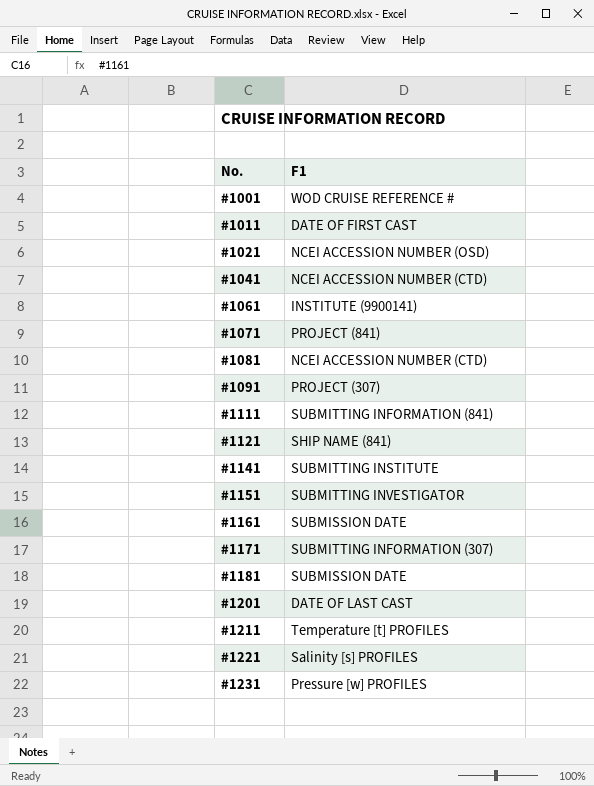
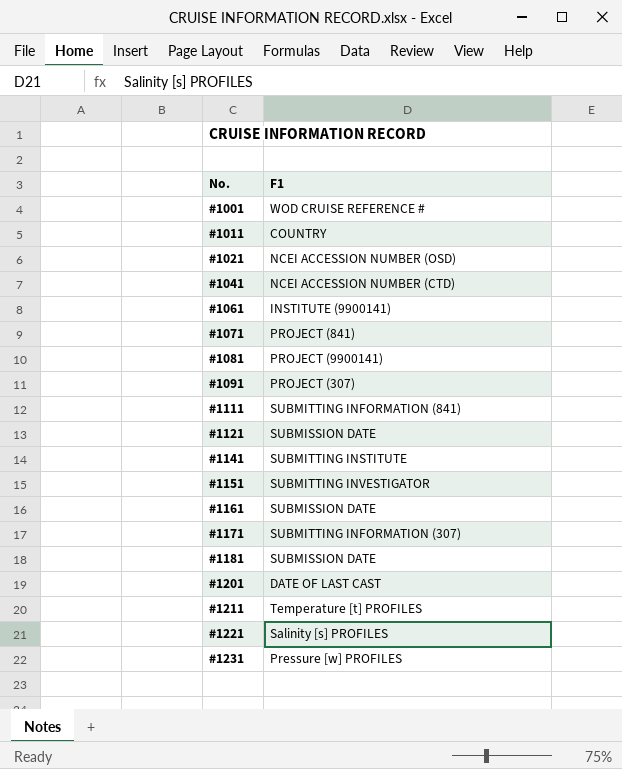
#1011 | F1: DATE OF FIRST CAST -> COUNTRY
#1081 | F1: NCEI ACCESSION NUMBER (CTD) -> PROJECT (9900141)
#1121 | F1: SHIP NAME (841) -> SUBMISSION DATE

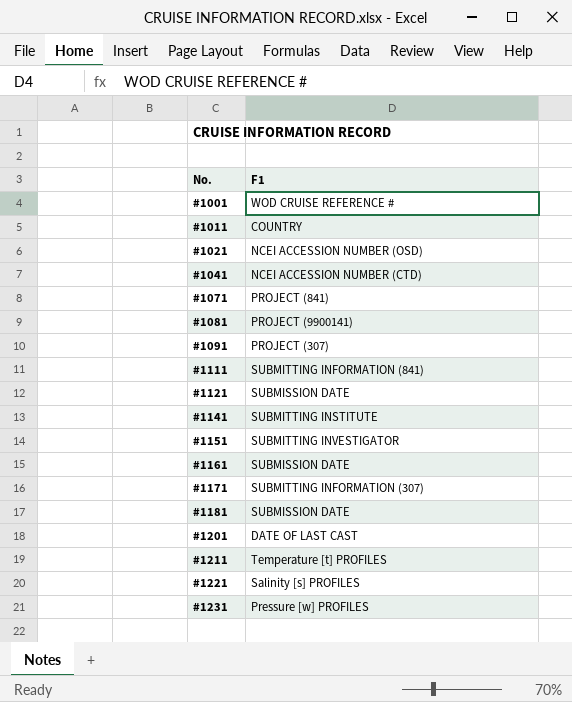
row #1061: INSTITUTE (9900141) -> none

